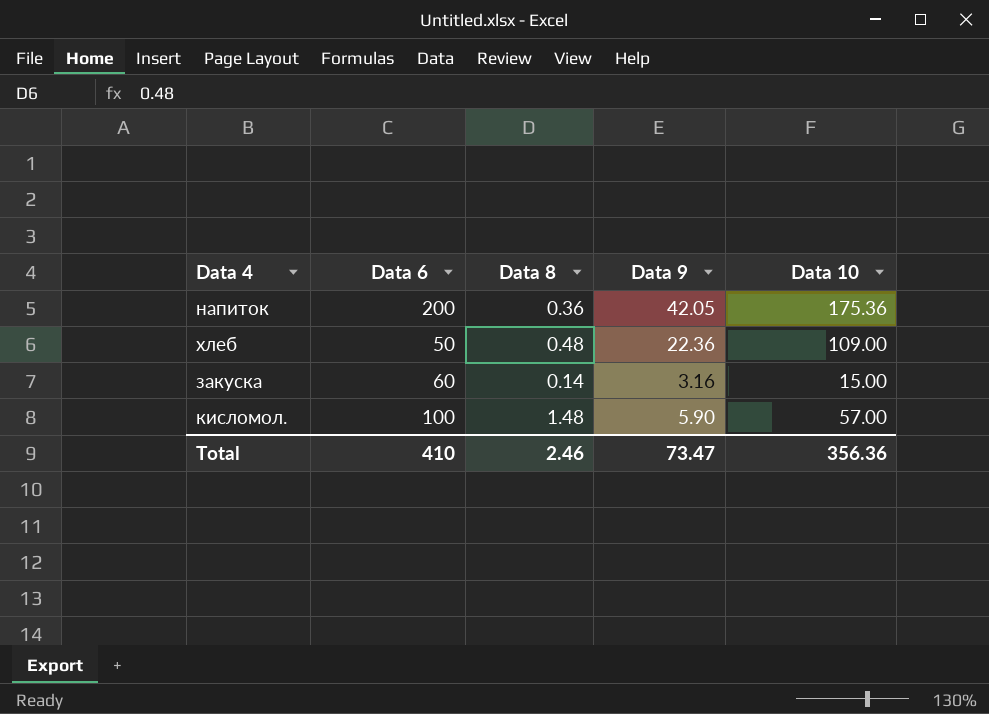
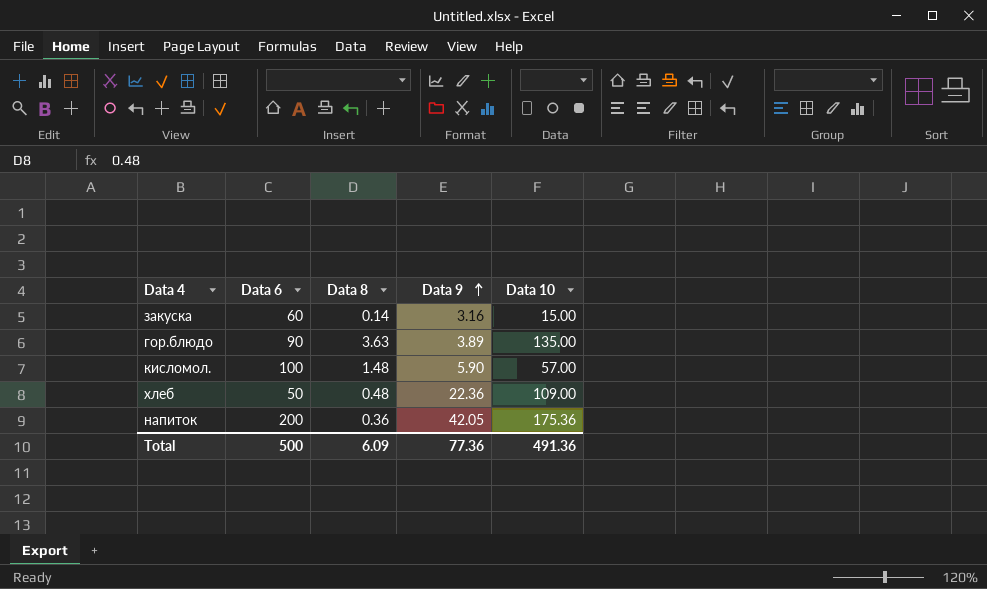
row order: none -> Data 9 ascending
row гор.блюдо: none -> 90 | 3.63 | 3.89 | 135.00
Total | Data 6: 410 -> 500
Total | Data 8: 2.46 -> 6.09
Total | Data 9: 73.47 -> 77.36
Total | Data 10: 356.36 -> 491.36

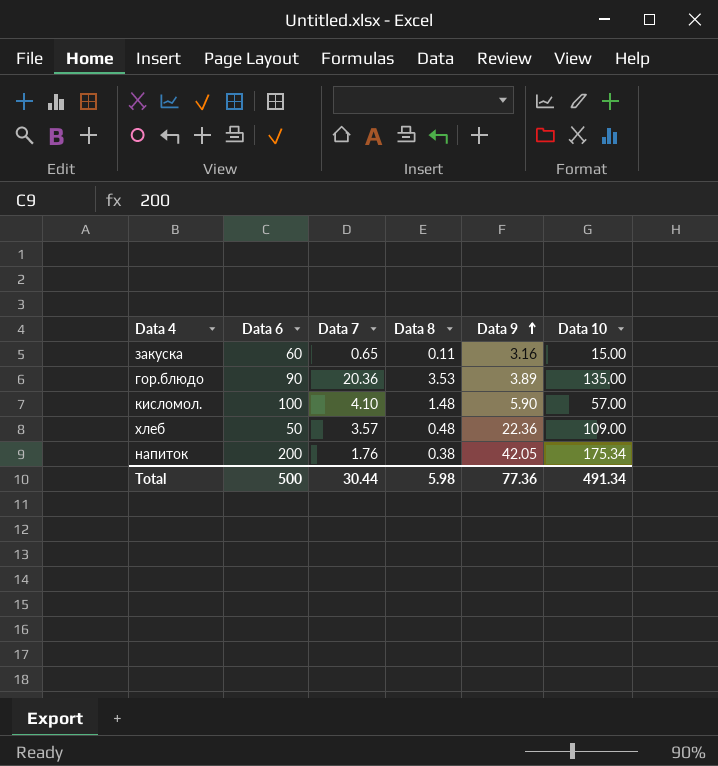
column Data 7 | position: none -> 3
закуска | Data 8: 0.14 -> 0.11
гор.блюдо | Data 8: 3.63 -> 3.53
напиток | Data 8: 0.36 -> 0.38
напиток | Data 10: 175.36 -> 175.34
Total | Data 8: 6.09 -> 5.98
Total | Data 10: 491.36 -> 491.34

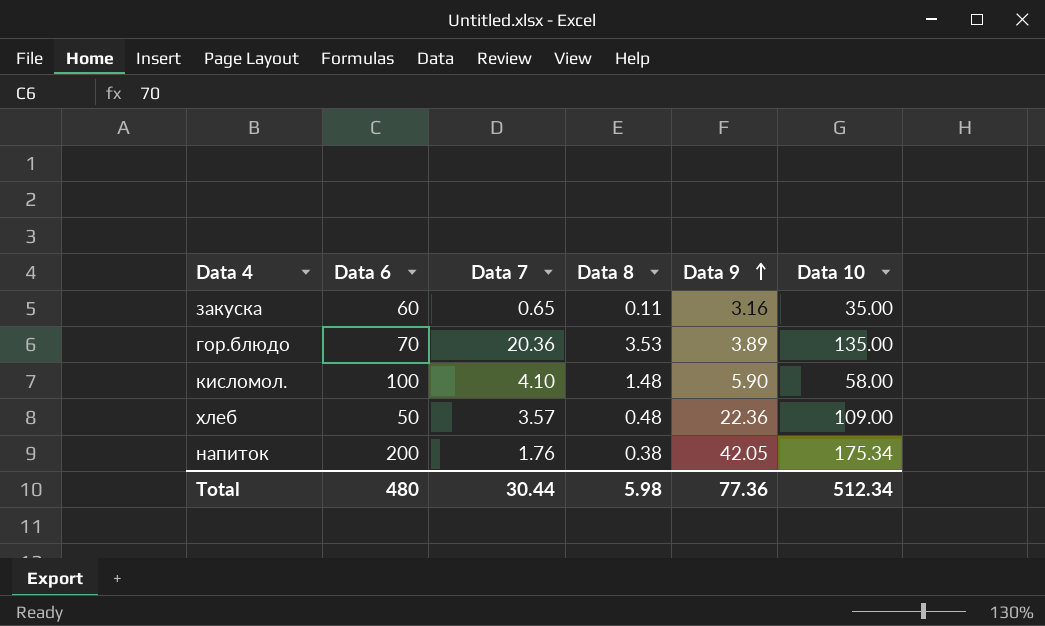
закуска | Data 10: 15.00 -> 35.00
гор.блюдо | Data 6: 90 -> 70
кисломол. | Data 10: 57.00 -> 58.00
Total | Data 6: 500 -> 480
Total | Data 10: 491.34 -> 512.34

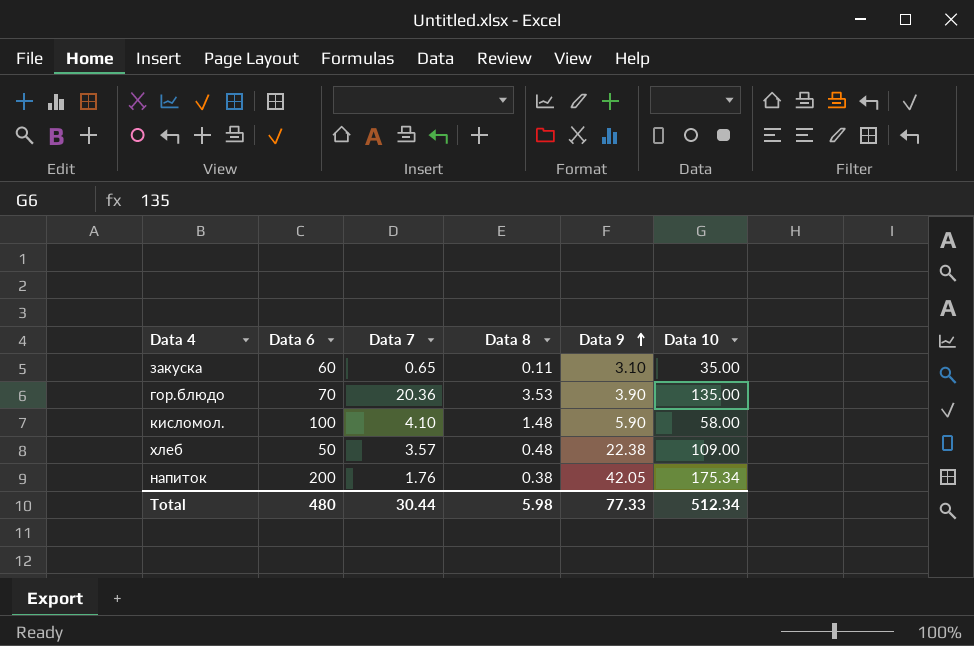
закуска | Data 9: 3.16 -> 3.10
гор.блюдо | Data 9: 3.89 -> 3.90
хлеб | Data 9: 22.36 -> 22.38
Total | Data 9: 77.36 -> 77.33

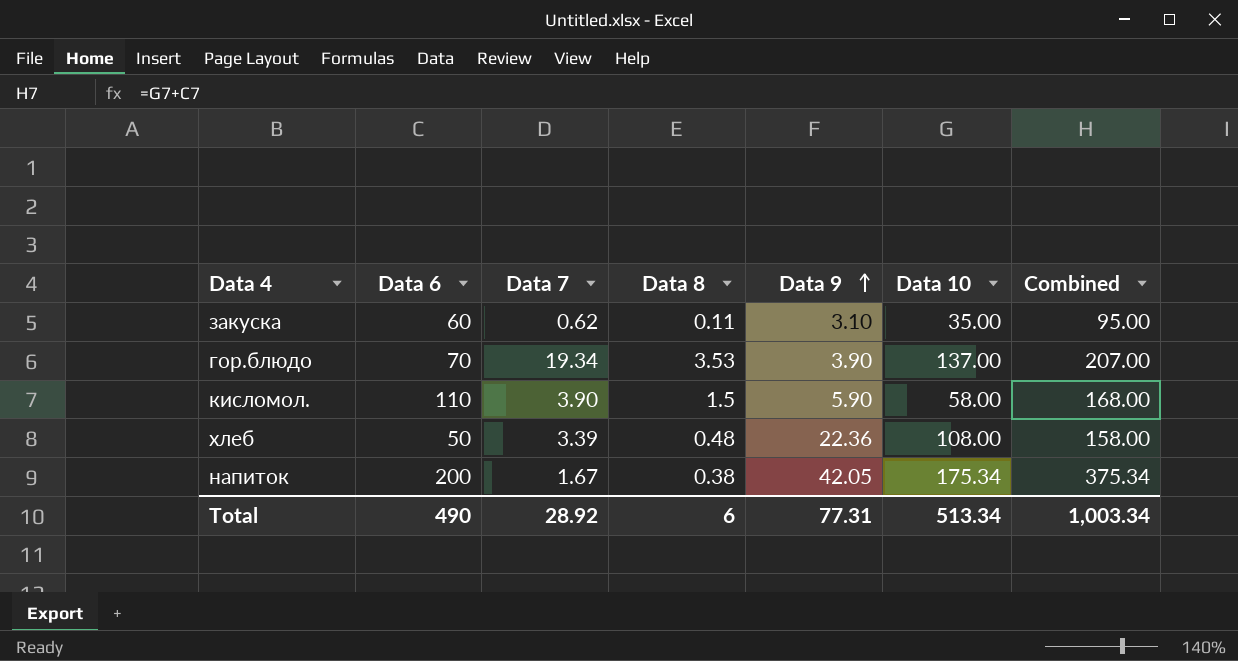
column Combined | formula: none -> [Data 6] + [Data 10]
закуска | Data 7: 0.65 -> 0.62
гор.блюдо | Data 7: 20.36 -> 19.34
гор.блюдо | Data 10: 135.00 -> 137.00
кисломол. | Data 6: 100 -> 110
кисломол. | Data 7: 4.10 -> 3.90
кисломол. | Data 8: 1.48 -> 1.5
хлеб | Data 7: 3.57 -> 3.39
хлеб | Data 9: 22.38 -> 22.36
хлеб | Data 10: 109.00 -> 108.00
напиток | Data 7: 1.76 -> 1.67
Total | Data 6: 480 -> 490
Total | Data 7: 30.44 -> 28.92
Total | Data 8: 5.98 -> 6
Total | Data 9: 77.33 -> 77.31
Total | Data 10: 512.34 -> 513.34

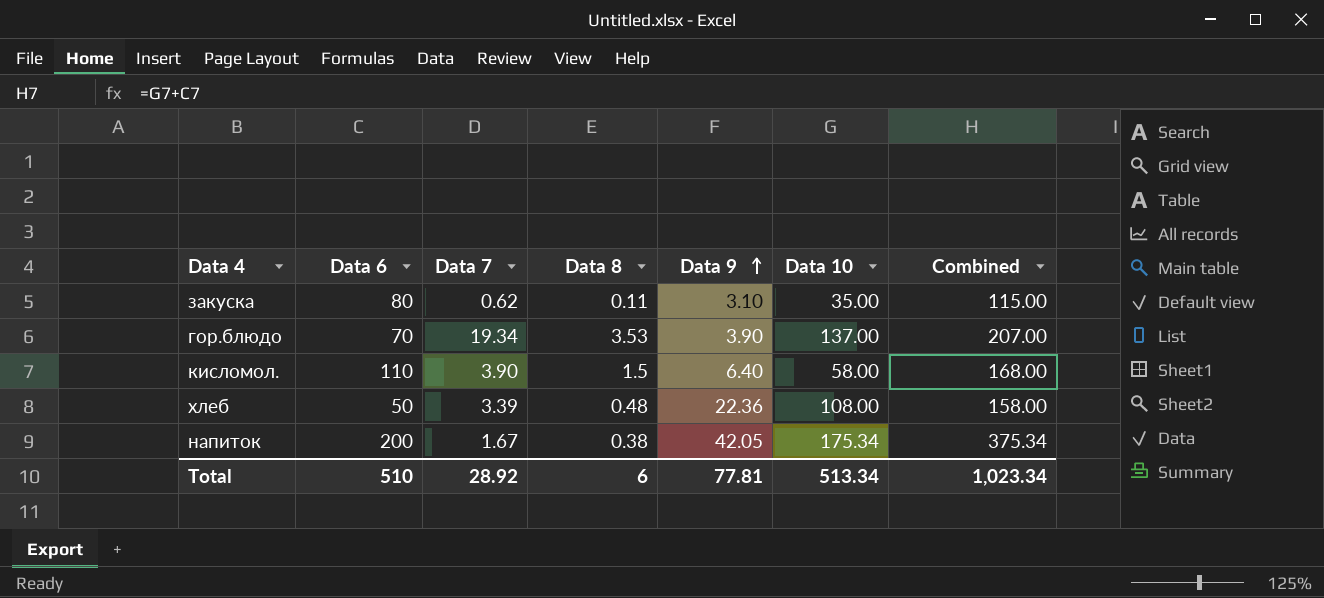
закуска | Data 6: 60 -> 80
закуска | Combined: 95.00 -> 115.00
кисломол. | Data 9: 5.90 -> 6.40
Total | Data 6: 490 -> 510
Total | Data 9: 77.31 -> 77.81
Total | Combined: 1,003.34 -> 1,023.34

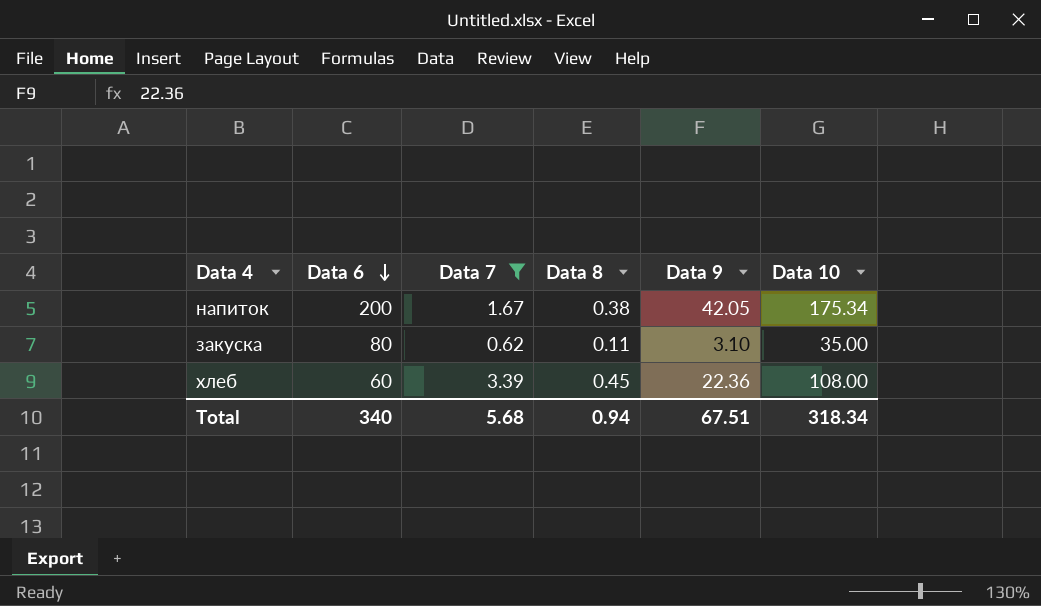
filter: none -> Data 7 <= 3.39
row order: Data 9 ascending -> Data 6 descending
column Combined | formula: [Data 6] + [Data 10] -> none
хлеб | Data 6: 50 -> 60
хлеб | Data 8: 0.48 -> 0.45
Total | Data 6: 510 -> 340
Total | Data 7: 28.92 -> 5.68
Total | Data 8: 6 -> 0.94
Total | Data 9: 77.81 -> 67.51
Total | Data 10: 513.34 -> 318.34

